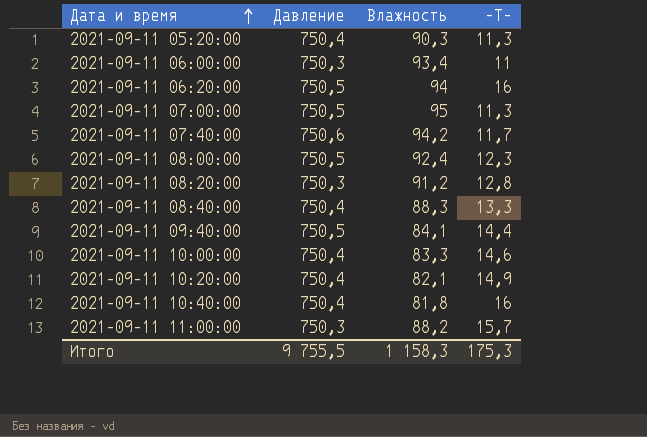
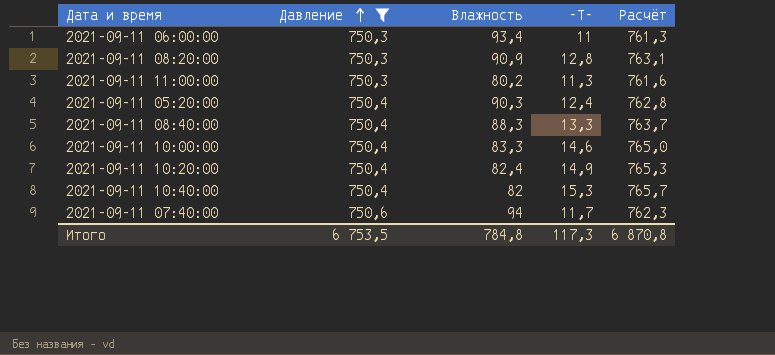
filter: none -> Давление != 750,5
row order: Дата и время ascending -> Давление ascending
column Расчёт | formula: none -> [Давление] + [-T-]
2021-09-11 08:20:00 | Влажность: 91,2 -> 90,9
2021-09-11 11:00:00 | Влажность: 88,2 -> 80,2
2021-09-11 11:00:00 | -T-: 15,7 -> 11,3
2021-09-11 05:20:00 | -T-: 11,3 -> 12,4
2021-09-11 10:20:00 | Влажность: 82,1 -> 82,4
2021-09-11 10:40:00 | Влажность: 81,8 -> 82
2021-09-11 10:40:00 | -T-: 16 -> 15,3
2021-09-11 07:40:00 | Влажность: 94,2 -> 94
Итого | Давление: 9 755,5 -> 6 753,5
Итого | Влажность: 1 158,3 -> 784,8
Итого | -T-: 175,3 -> 117,3

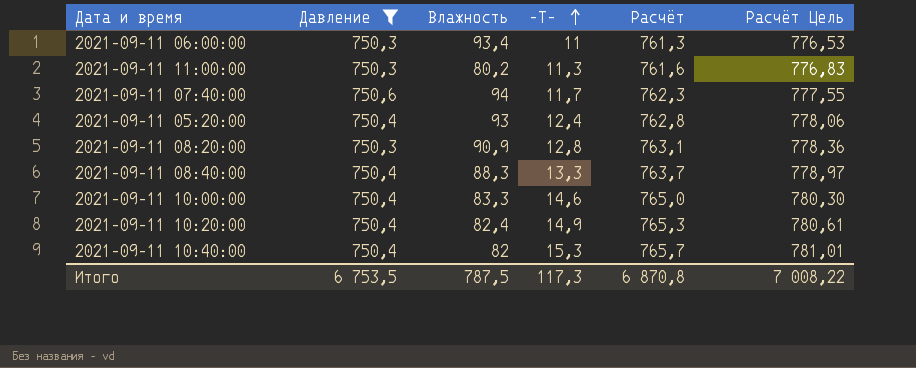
row order: Давление ascending -> -T- ascending
column Расчёт Цель | formula: none -> [Расчёт] * 1,02
2021-09-11 05:20:00 | Влажность: 90,3 -> 93
Итого | Влажность: 784,8 -> 787,5

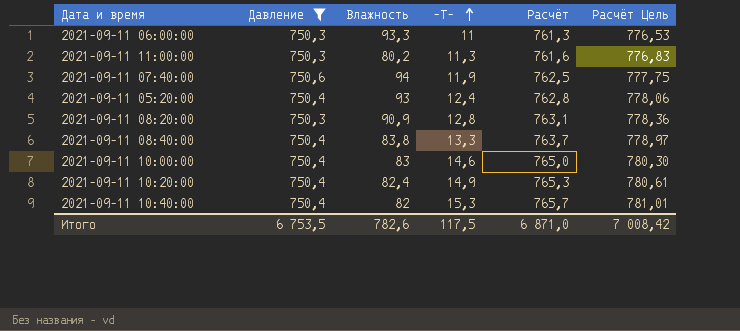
2021-09-11 06:00:00 | Влажность: 93,4 -> 93,3
2021-09-11 07:40:00 | -T-: 11,7 -> 11,9
2021-09-11 07:40:00 | Расчёт: 762,3 -> 762,5
2021-09-11 07:40:00 | Расчёт Цель: 777,55 -> 777,75
2021-09-11 08:40:00 | Влажность: 88,3 -> 83,8
2021-09-11 10:00:00 | Влажность: 83,3 -> 83
Итого | Влажность: 787,5 -> 782,6
Итого | -T-: 117,3 -> 117,5
Итого | Расчёт: 6 870,8 -> 6 871,0
Итого | Расчёт Цель: 7 008,22 -> 7 008,42

